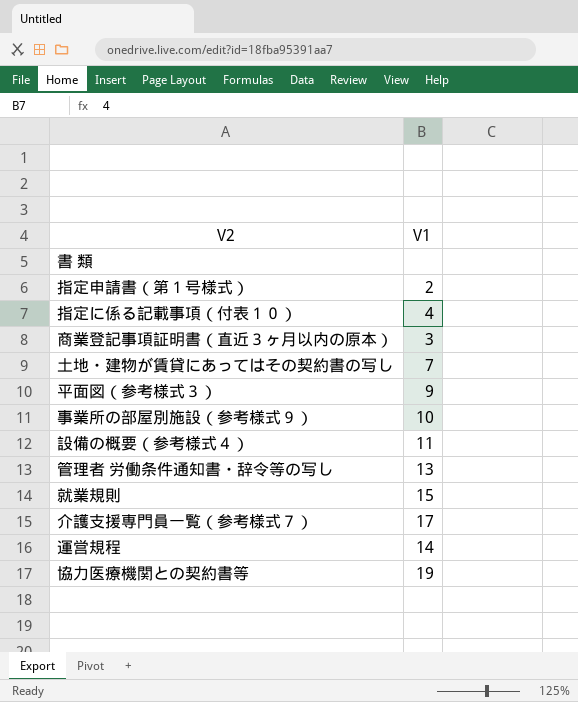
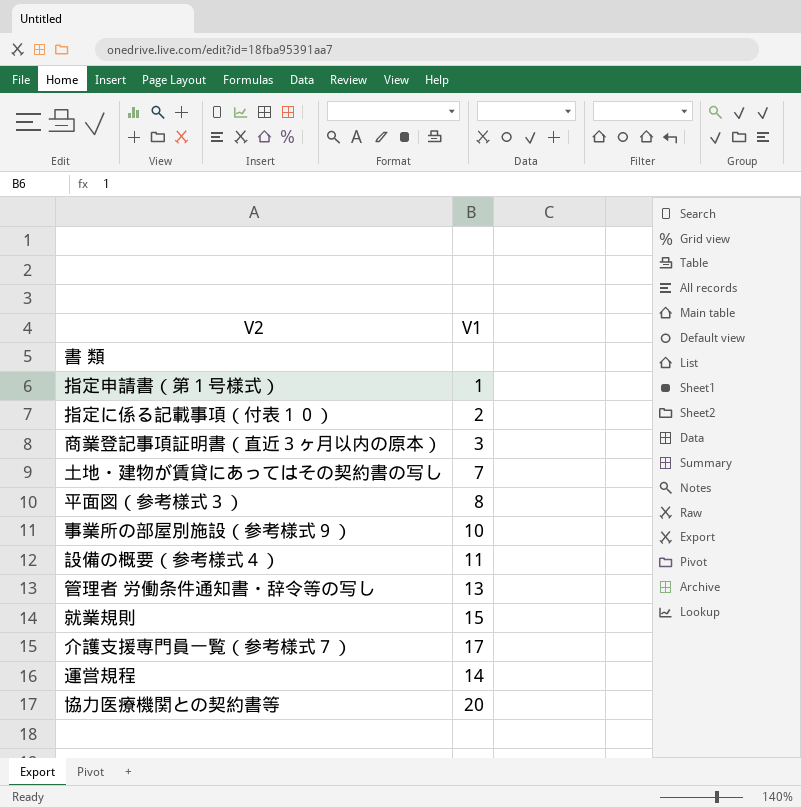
指定申請書（第１号様式） | V1: 2 -> 1
指定に係る記載事項（付表１０） | V1: 4 -> 2
平面図（参考様式３） | V1: 9 -> 8
協力医療機関との契約書等 | V1: 19 -> 20

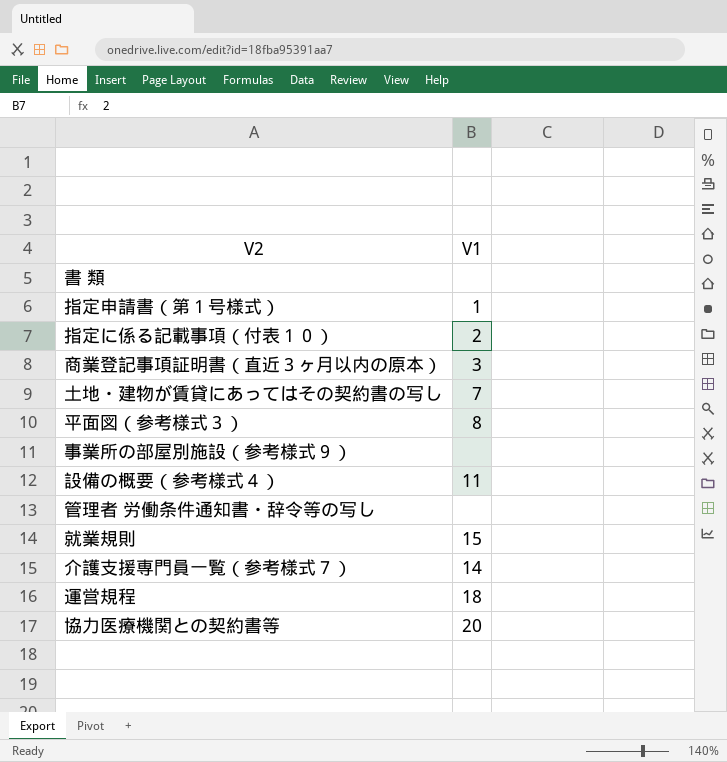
事業所の部屋別施設（参考様式９） | V1: 10 -> none
管理者 労働条件通知書・辞令等の写し | V1: 13 -> none
介護支援専門員一覧（参考様式７） | V1: 17 -> 14
運営規程 | V1: 14 -> 18

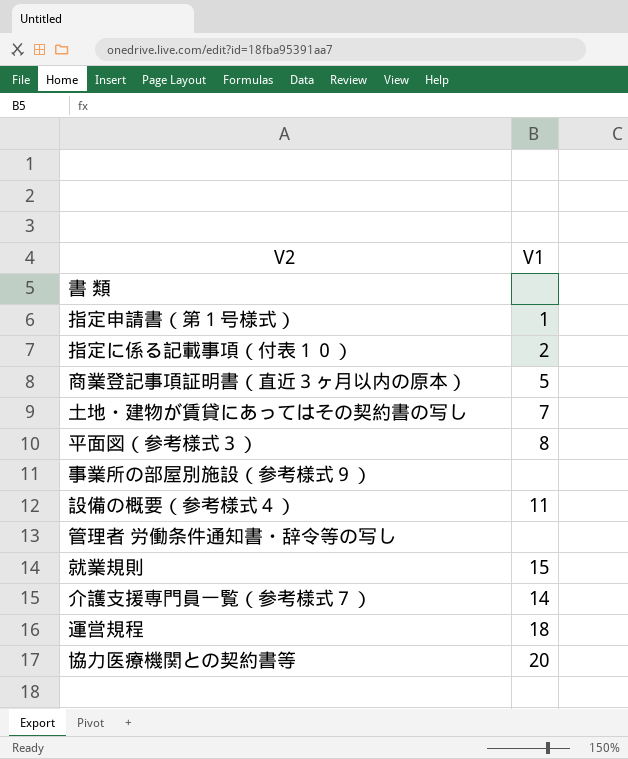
商業登記事項証明書（直近３ヶ月以内の原本） | V1: 3 -> 5

